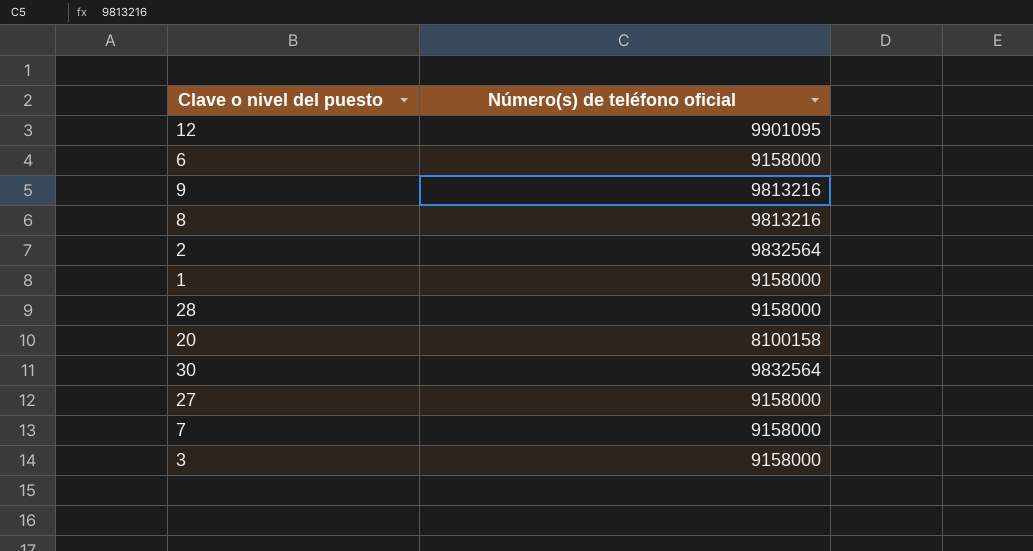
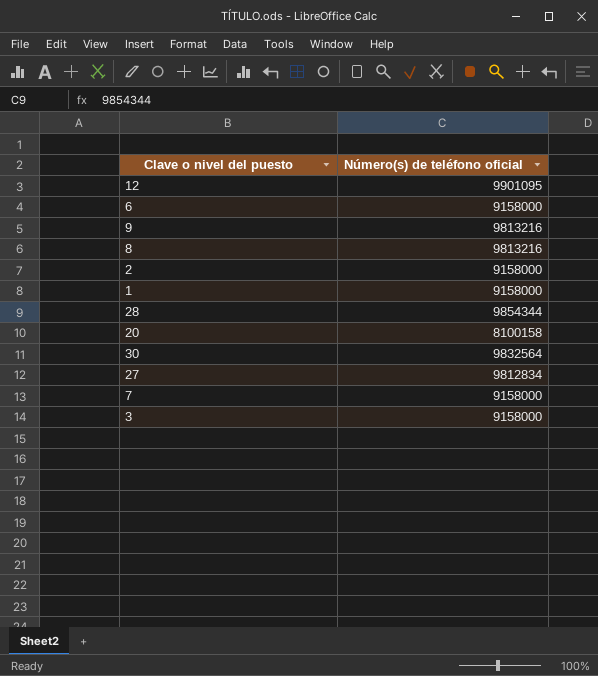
2 | Número(s) de teléfono oficial: 9832564 -> 9158000
28 | Número(s) de teléfono oficial: 9158000 -> 9854344
27 | Número(s) de teléfono oficial: 9158000 -> 9812834

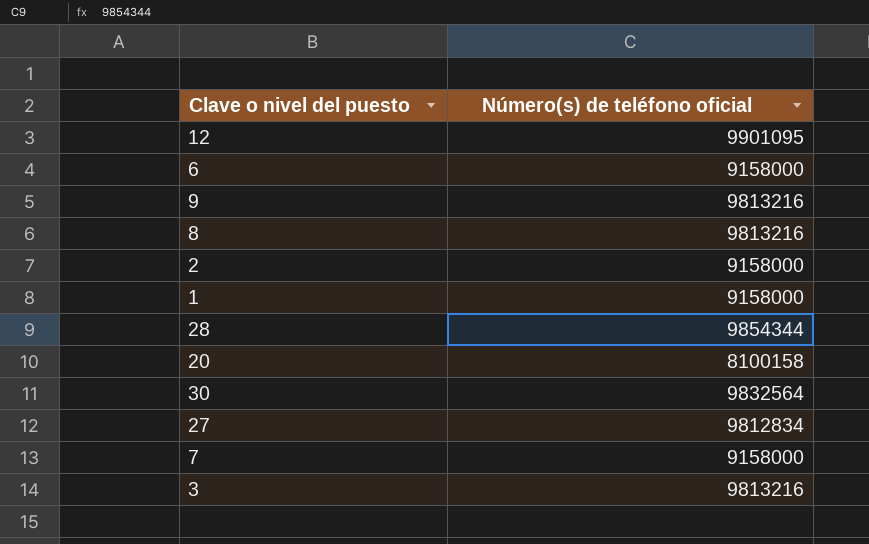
3 | Número(s) de teléfono oficial: 9158000 -> 9813216

